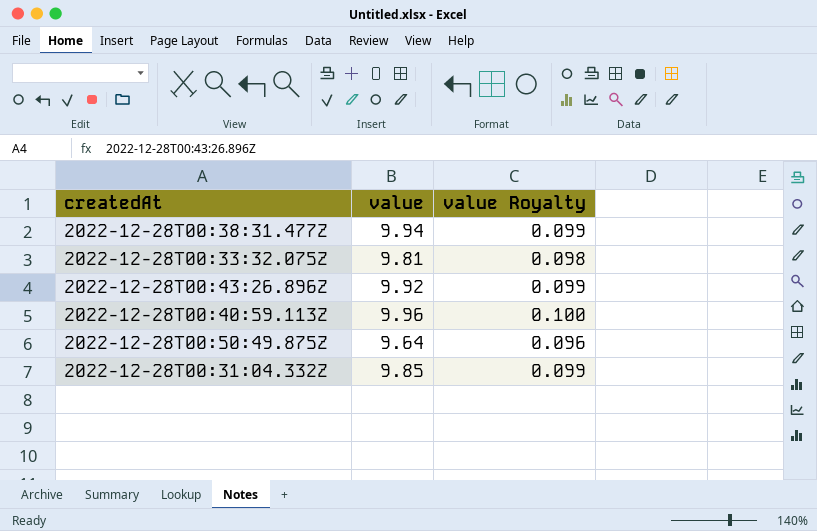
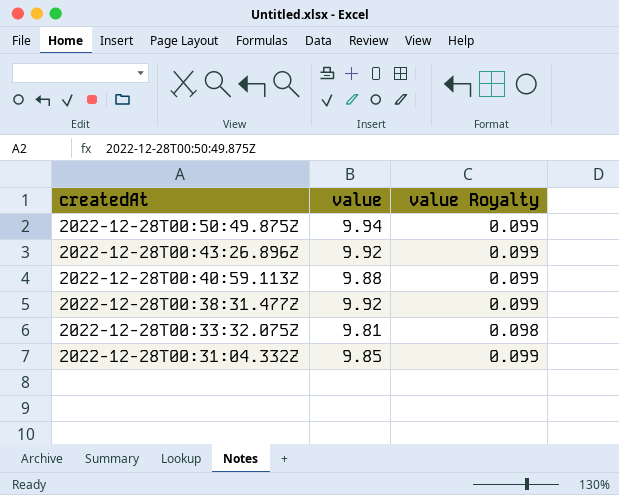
row order: none -> createdAt descending
2022-12-28T00:50:49.875Z | value: 9.64 -> 9.94
2022-12-28T00:50:49.875Z | value Royalty: 0.096 -> 0.099
2022-12-28T00:40:59.113Z | value: 9.96 -> 9.88
2022-12-28T00:40:59.113Z | value Royalty: 0.100 -> 0.099
2022-12-28T00:38:31.477Z | value: 9.94 -> 9.92

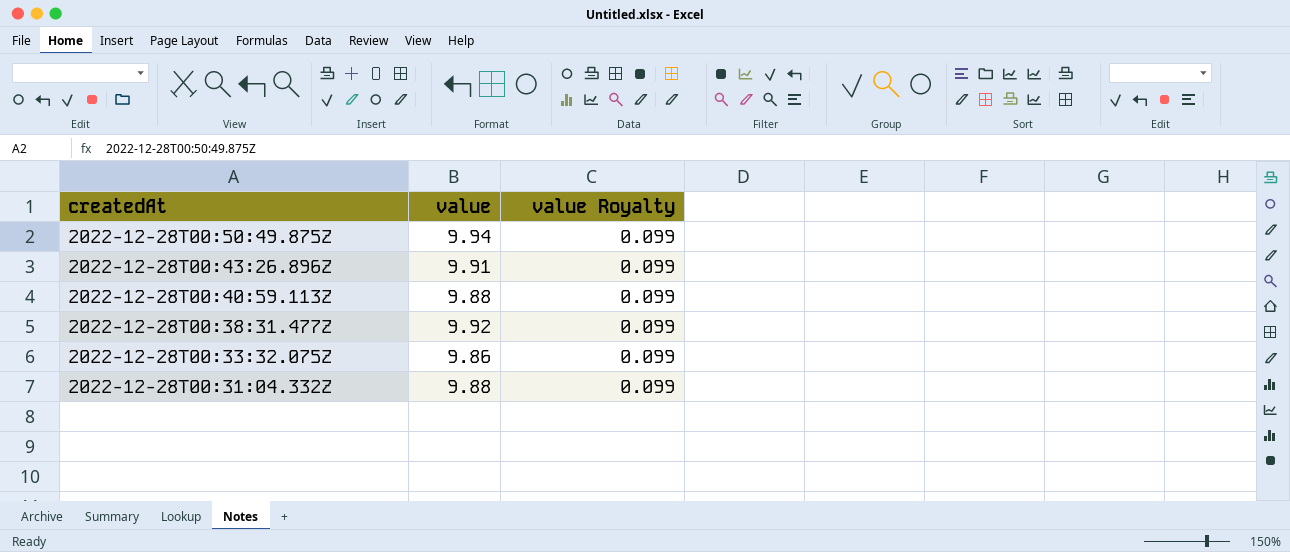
2022-12-28T00:43:26.896Z | value: 9.92 -> 9.91
2022-12-28T00:33:32.075Z | value: 9.81 -> 9.86
2022-12-28T00:33:32.075Z | value Royalty: 0.098 -> 0.099
2022-12-28T00:31:04.332Z | value: 9.85 -> 9.88

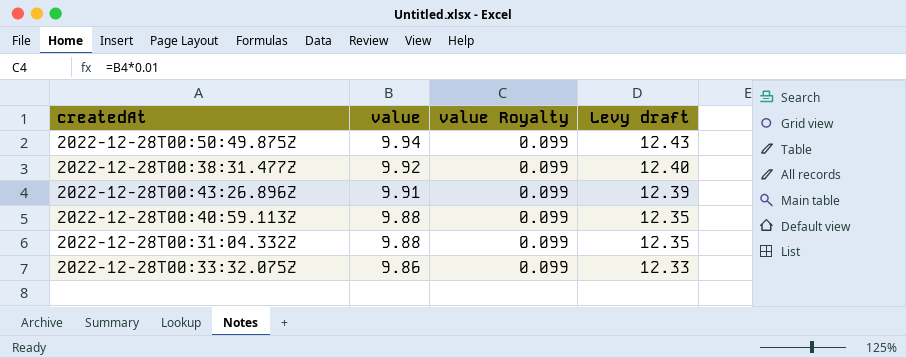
row order: createdAt descending -> value descending
column Levy draft | formula: none -> [value] * 1.25

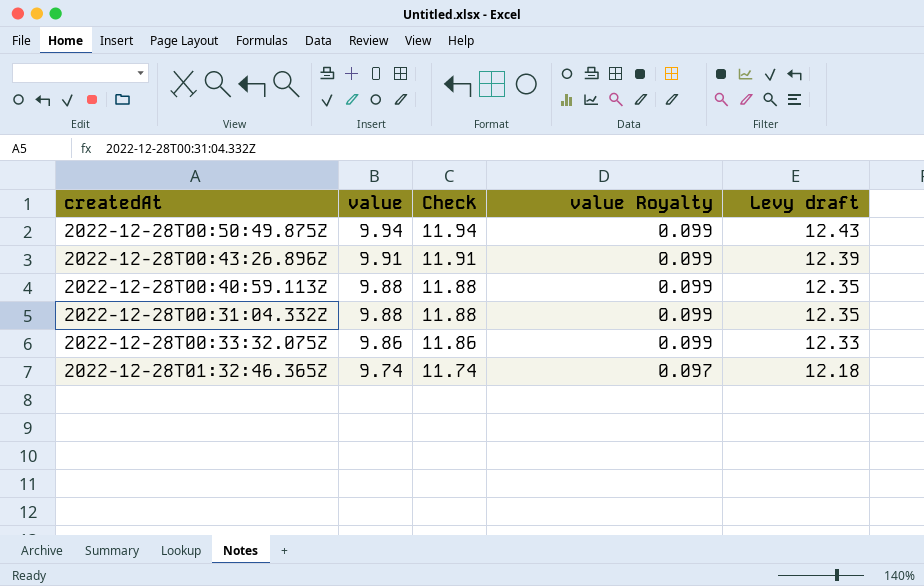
column Check | formula: none -> [value] + 2
row 2022-12-28T00:38:31.477Z: 9.92 | 0.099 | 12.40 -> none
row 2022-12-28T01:32:46.365Z: none -> 9.74 | 11.74 | 0.097 | 12.18

